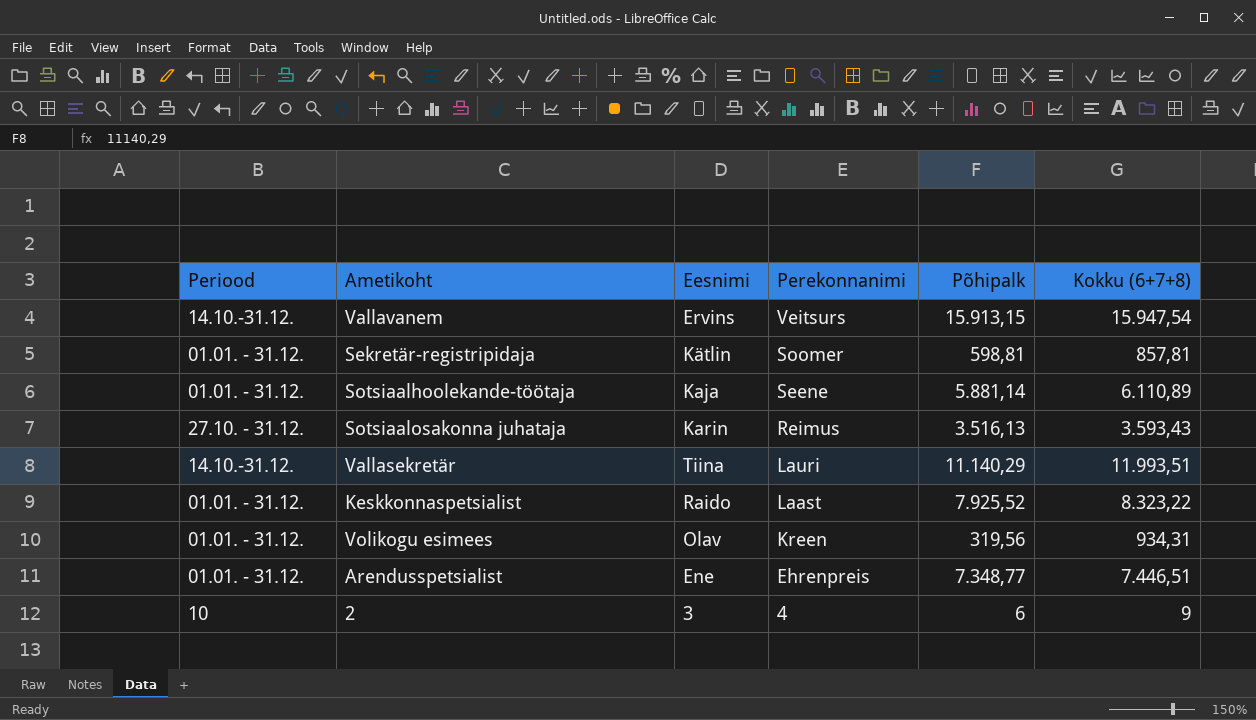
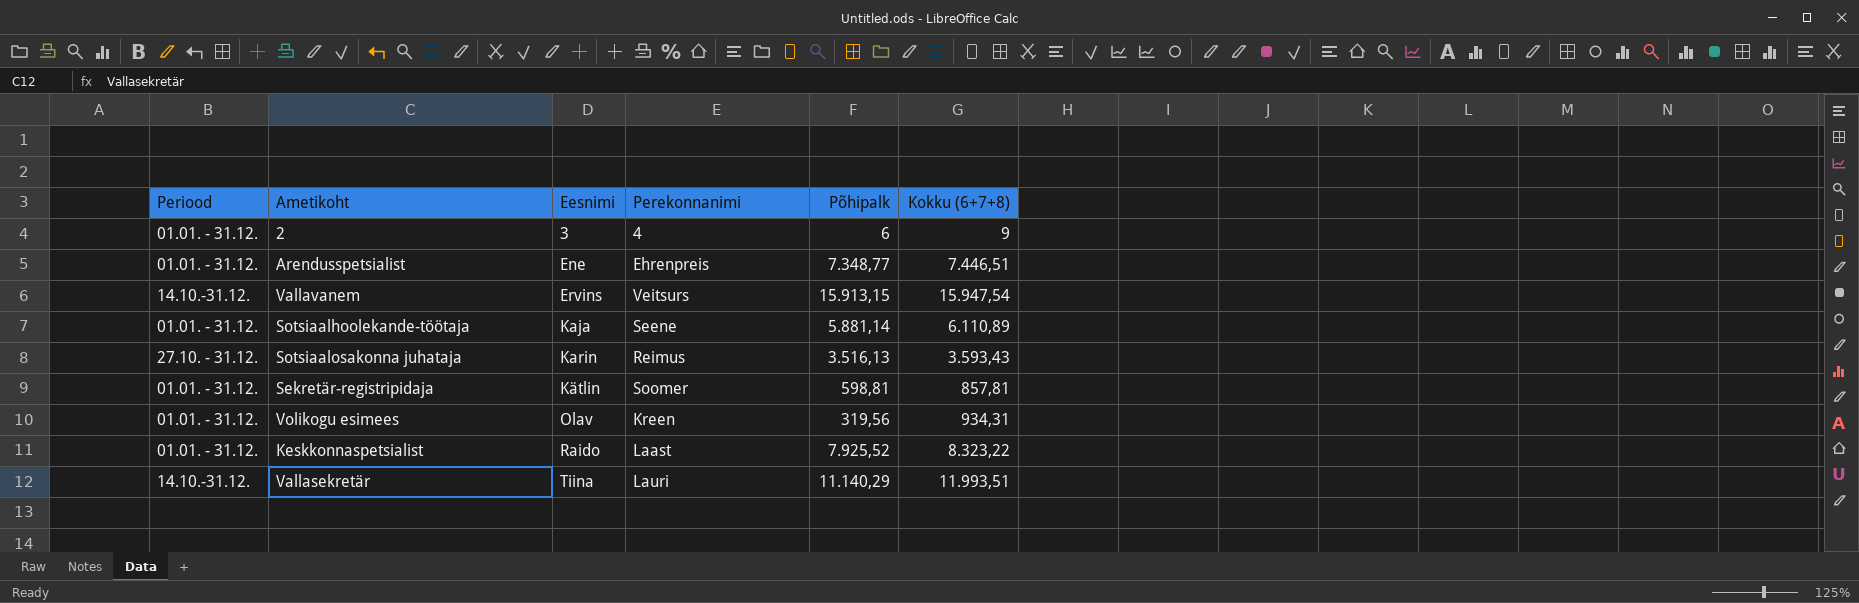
row order: Perekonnanimi descending -> Eesnimi ascending
2 | Periood: 10 -> 01.01. - 31.12.

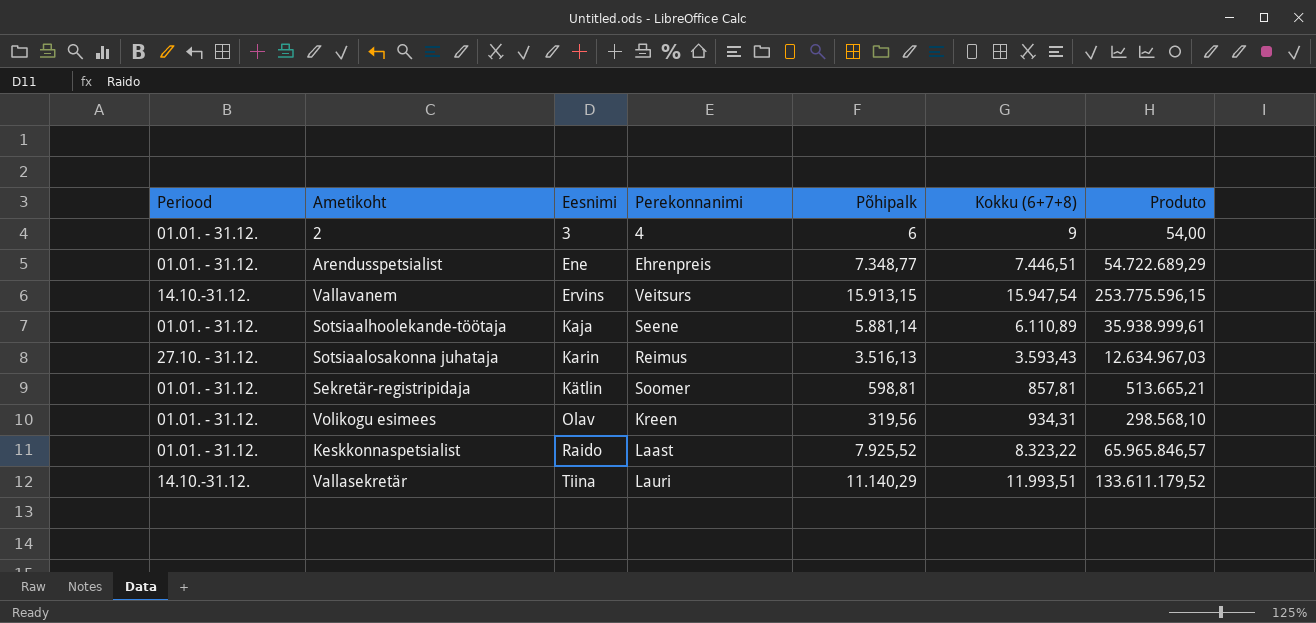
column Produto | formula: none -> [Põhipalk] * [Kokku (6+7+8)]

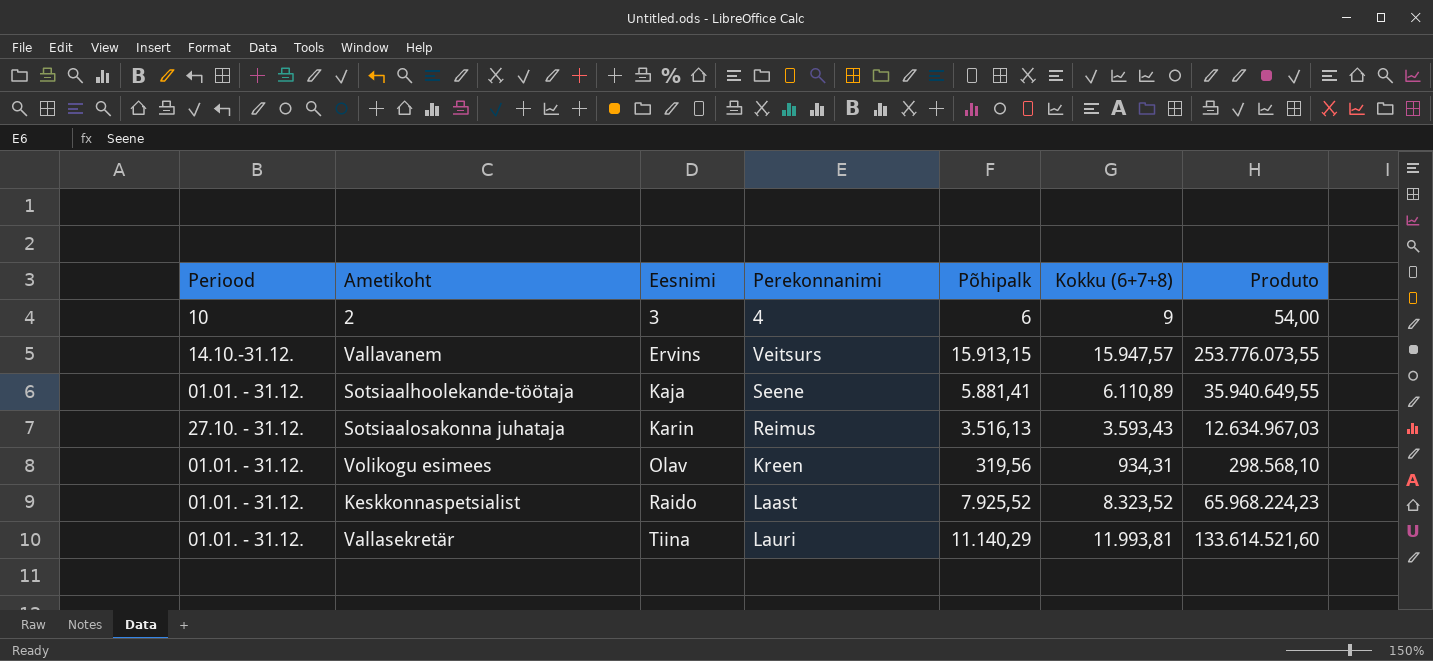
row Arendusspetsialist: 01.01. - 31.12. | Ene | Ehrenpreis | 7.348,77 | 7.446,51 | 54.722.689,29 -> none
row Sekretär-registripidaja: 01.01. - 31.12. | Kätlin | Soomer | 598,81 | 857,81 | 513.665,21 -> none
2 | Periood: 01.01. - 31.12. -> 10
Vallavanem | Kokku (6+7+8): 15.947,54 -> 15.947,57
Vallavanem | Produto: 253.775.596,15 -> 253.776.073,55
Sotsiaalhoolekande-töötaja | Põhipalk: 5.881,14 -> 5.881,41
Sotsiaalhoolekande-töötaja | Produto: 35.938.999,61 -> 35.940.649,55
Keskkonnaspetsialist | Kokku (6+7+8): 8.323,22 -> 8.323,52
Keskkonnaspetsialist | Produto: 65.965.846,57 -> 65.968.224,23
Vallasekretär | Periood: 14.10.-31.12. -> 01.01. - 31.12.
Vallasekretär | Kokku (6+7+8): 11.993,51 -> 11.993,81
Vallasekretär | Produto: 133.611.179,52 -> 133.614.521,60

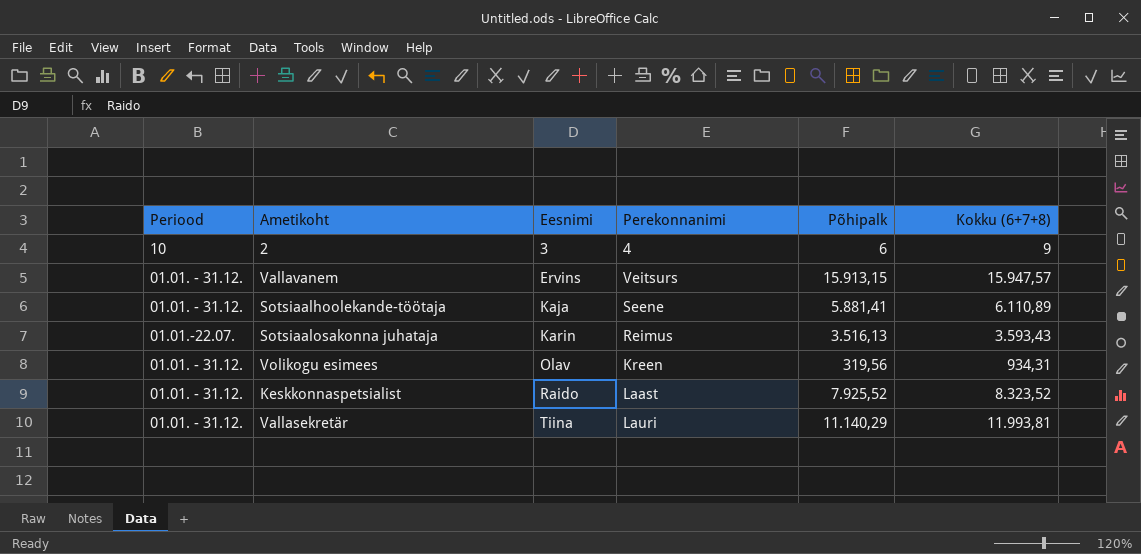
column Produto | formula: [Põhipalk] * [Kokku (6+7+8)] -> none
Vallavanem | Periood: 14.10.-31.12. -> 01.01. - 31.12.
Sotsiaalosakonna juhataja | Periood: 27.10. - 31.12. -> 01.01.-22.07.

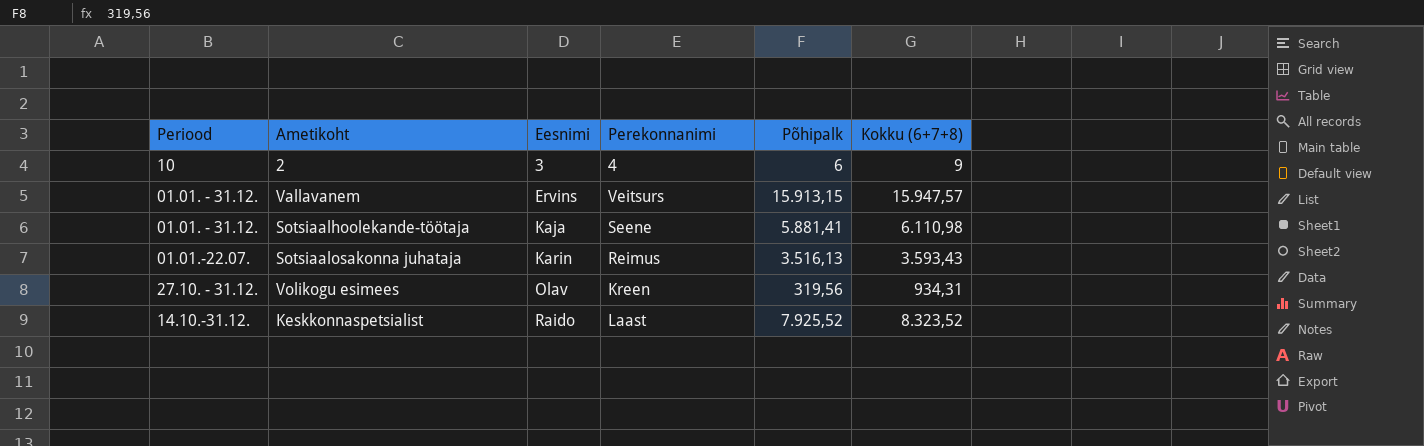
row Vallasekretär: 01.01. - 31.12. | Tiina | Lauri | 11.140,29 | 11.993,81 -> none
Sotsiaalhoolekande-töötaja | Kokku (6+7+8): 6.110,89 -> 6.110,98
Volikogu esimees | Periood: 01.01. - 31.12. -> 27.10. - 31.12.
Keskkonnaspetsialist | Periood: 01.01. - 31.12. -> 14.10.-31.12.

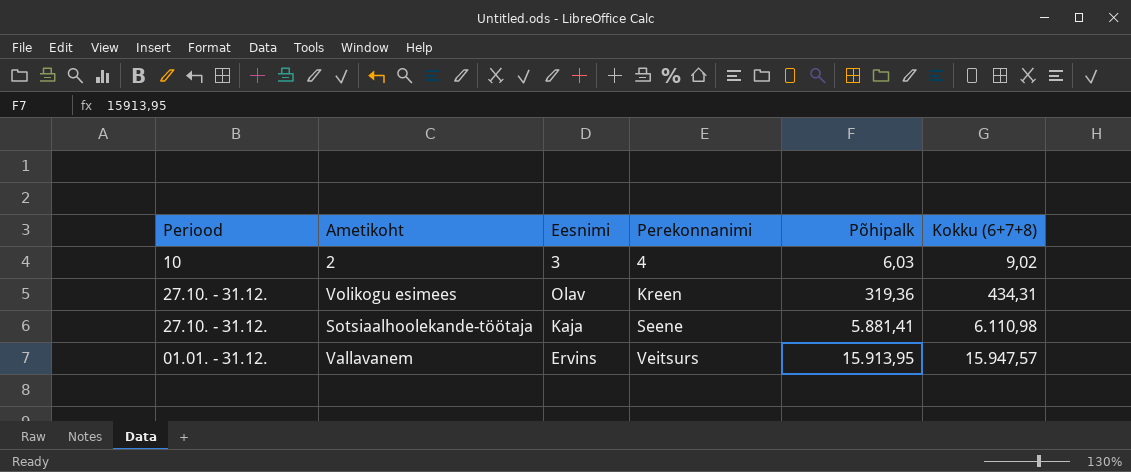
row order: Eesnimi ascending -> Perekonnanimi ascending
row Sotsiaalosakonna juhataja: 01.01.-22.07. | Karin | Reimus | 3.516,13 | 3.593,43 -> none
row Keskkonnaspetsialist: 14.10.-31.12. | Raido | Laast | 7.925,52 | 8.323,52 -> none
2 | Põhipalk: 6 -> 6,03
2 | Kokku (6+7+8): 9 -> 9,02
Volikogu esimees | Põhipalk: 319,56 -> 319,36
Volikogu esimees | Kokku (6+7+8): 934,31 -> 434,31
Sotsiaalhoolekande-töötaja | Periood: 01.01. - 31.12. -> 27.10. - 31.12.
Vallavanem | Põhipalk: 15.913,15 -> 15.913,95

